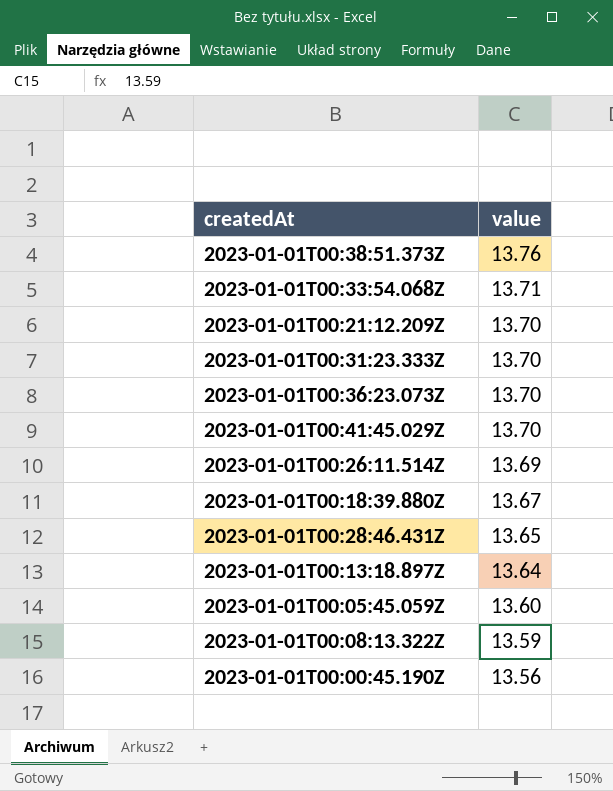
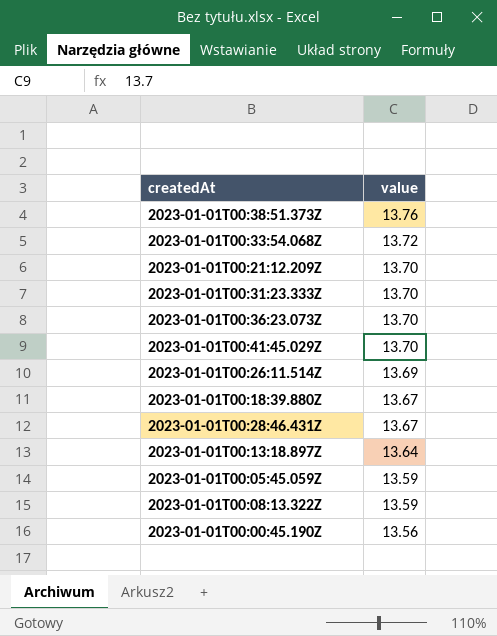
2023-01-01T00:33:54.068Z | value: 13.71 -> 13.72
2023-01-01T00:28:46.431Z | value: 13.65 -> 13.67
2023-01-01T00:05:45.059Z | value: 13.60 -> 13.59

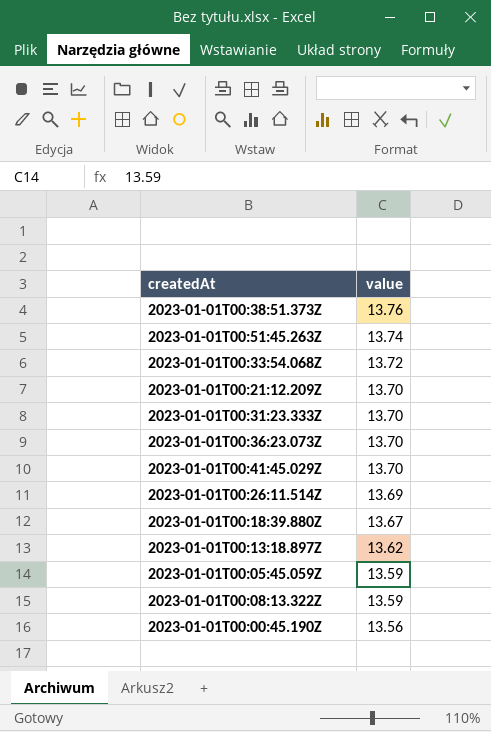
row 2023-01-01T00:28:46.431Z: 13.67 -> none
row 2023-01-01T00:51:45.263Z: none -> 13.74
2023-01-01T00:13:18.897Z | value: 13.64 -> 13.62

